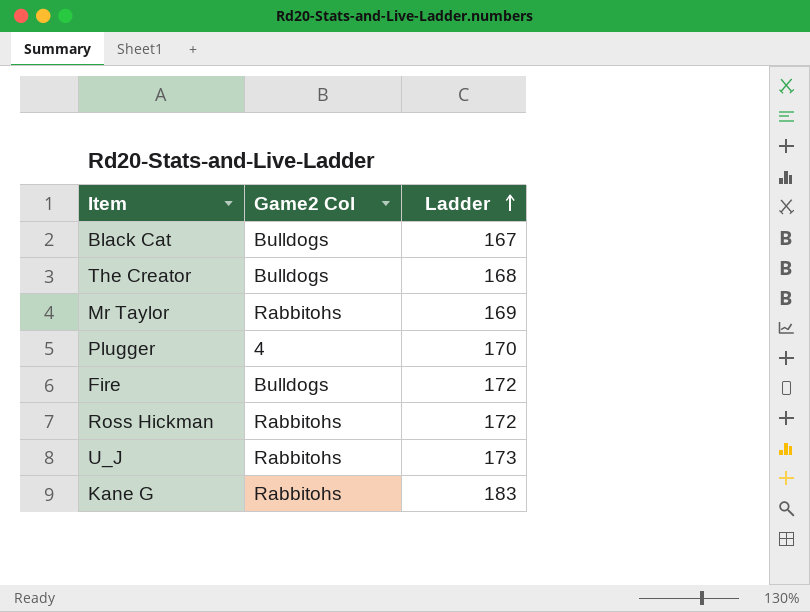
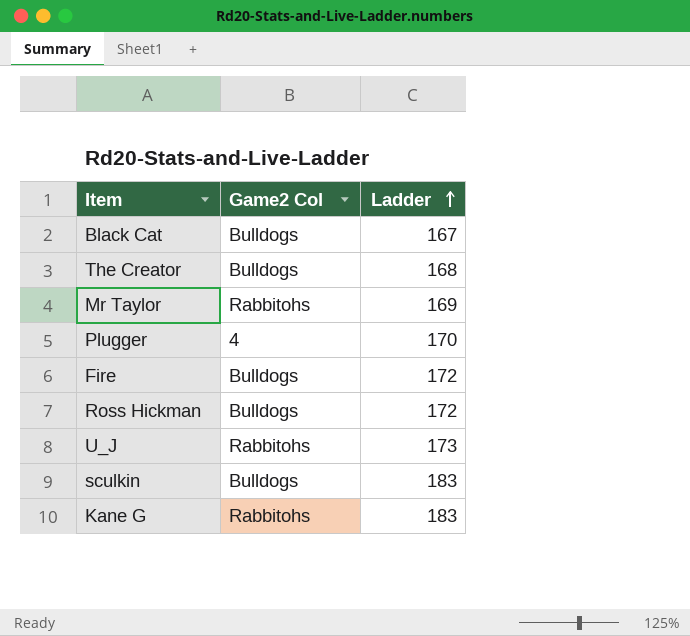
Ross Hickman | Game2 Col: Rabbitohs -> Bulldogs
row sculkin: none -> Bulldogs | 183

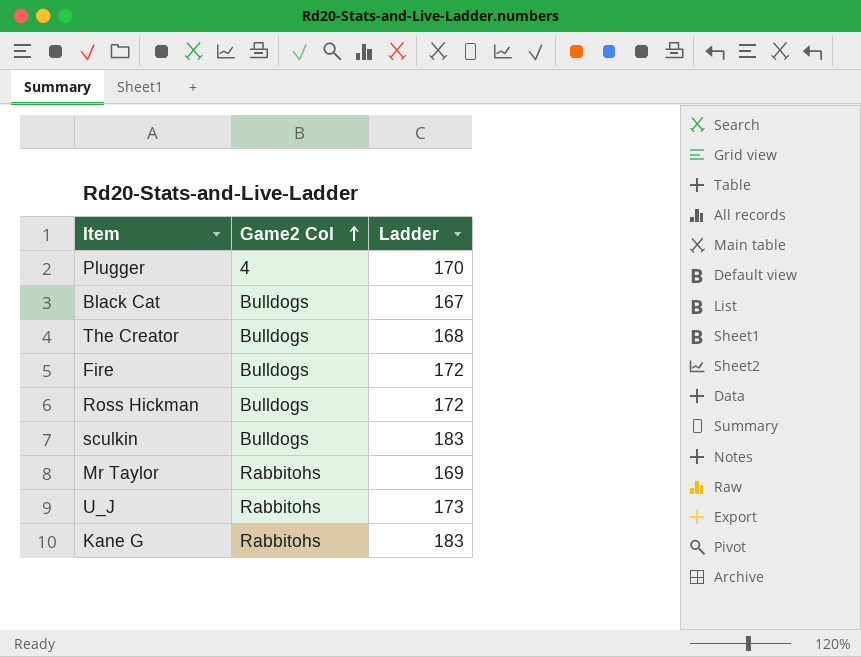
row order: Ladder ascending -> Game2 Col ascending

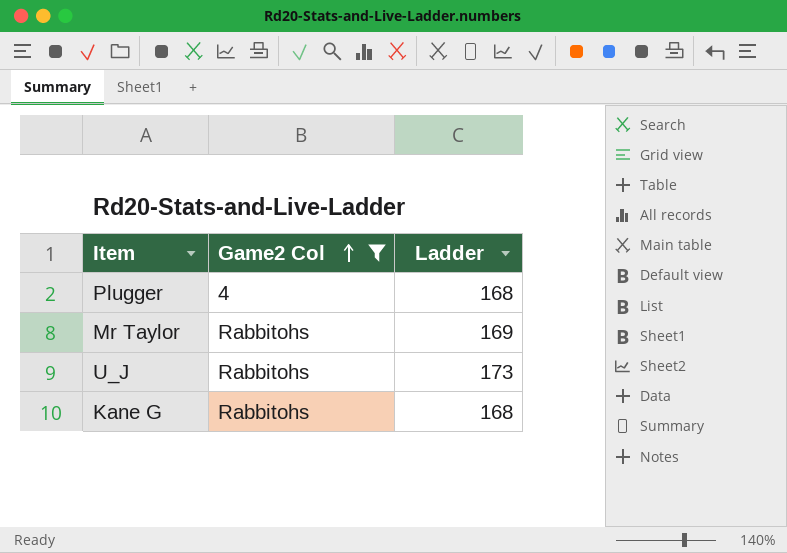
filter: none -> Game2 Col != Bulldogs
Plugger | Ladder: 170 -> 168
Kane G | Ladder: 183 -> 168

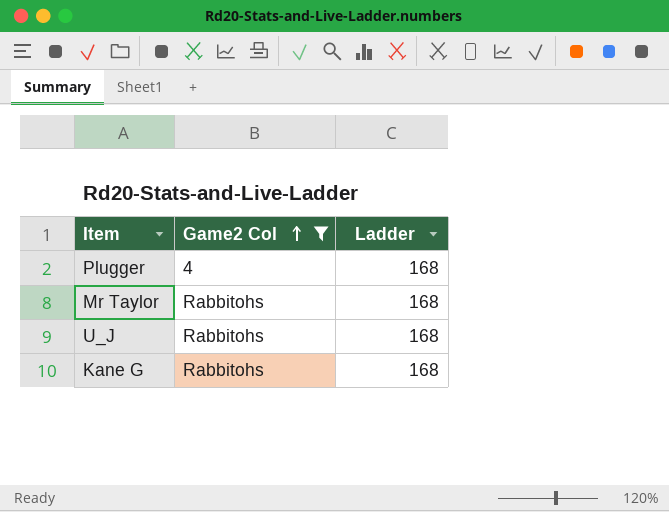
Mr Taylor | Ladder: 169 -> 168
U_J | Ladder: 173 -> 168

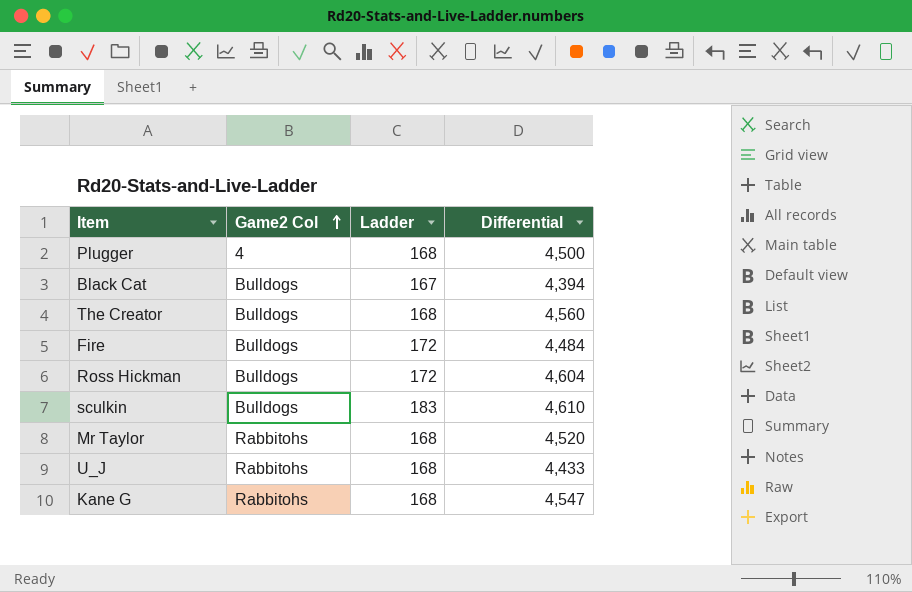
filter: Game2 Col != Bulldogs -> none
column Differential | position: none -> 4

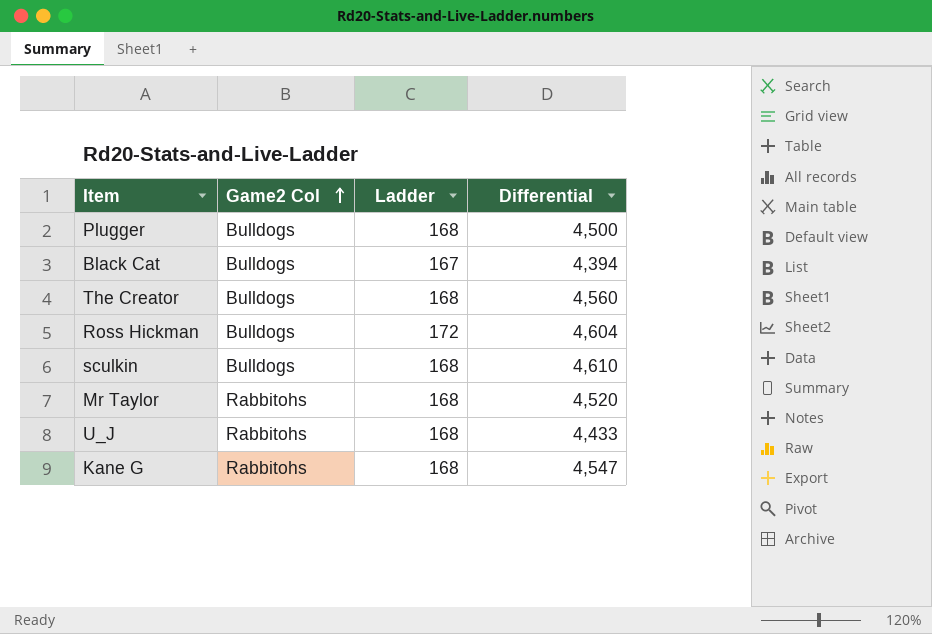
row Fire: Bulldogs | 172 | 4,484 -> none
Plugger | Game2 Col: 4 -> Bulldogs
sculkin | Ladder: 183 -> 168

